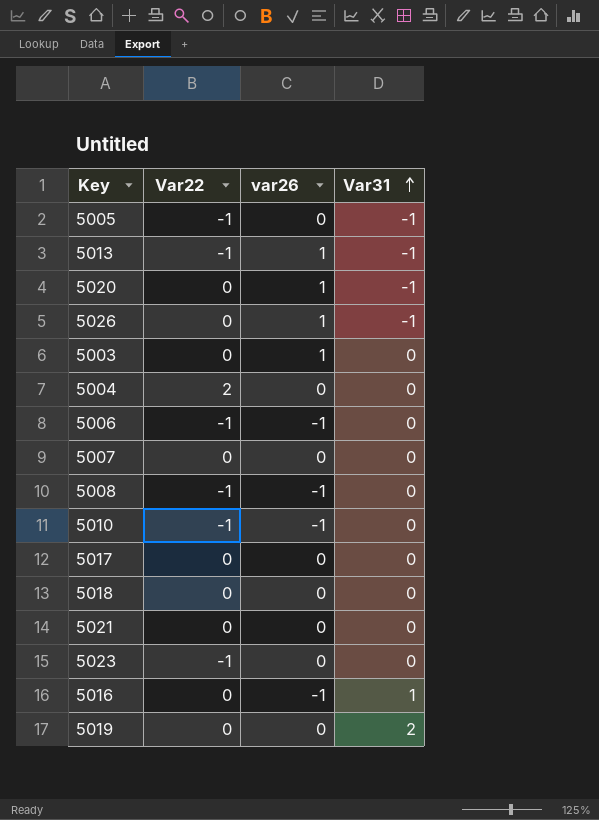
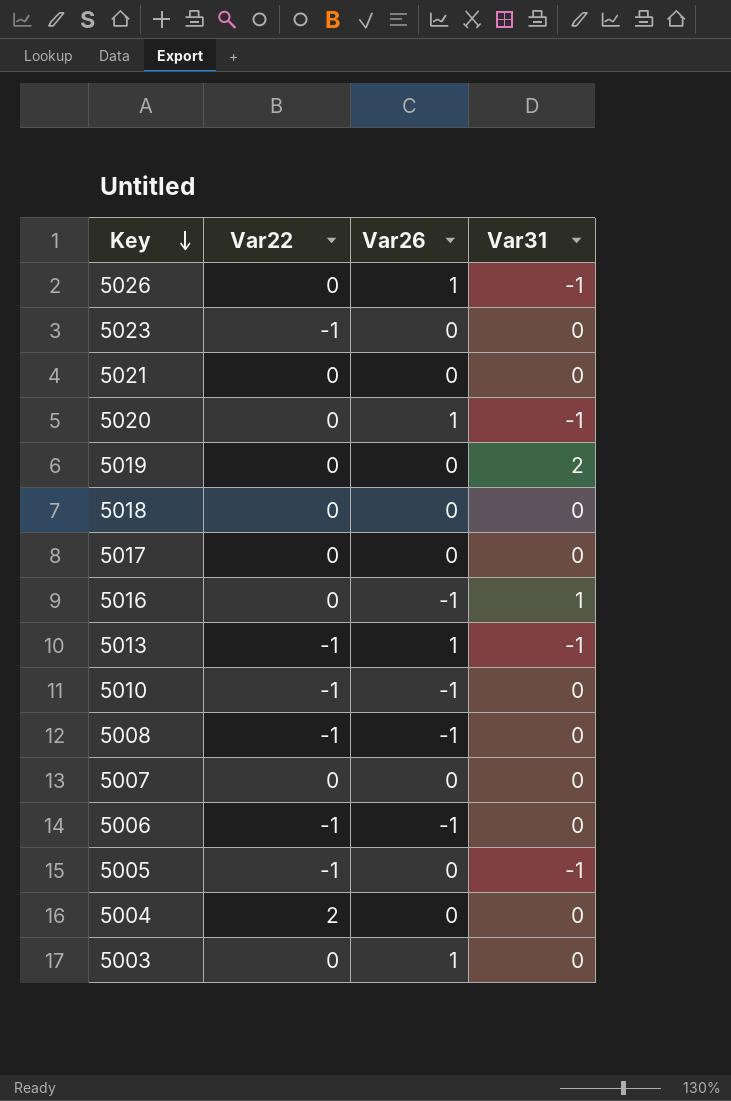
row order: Var31 ascending -> Key descending
column name: var26 -> Var26

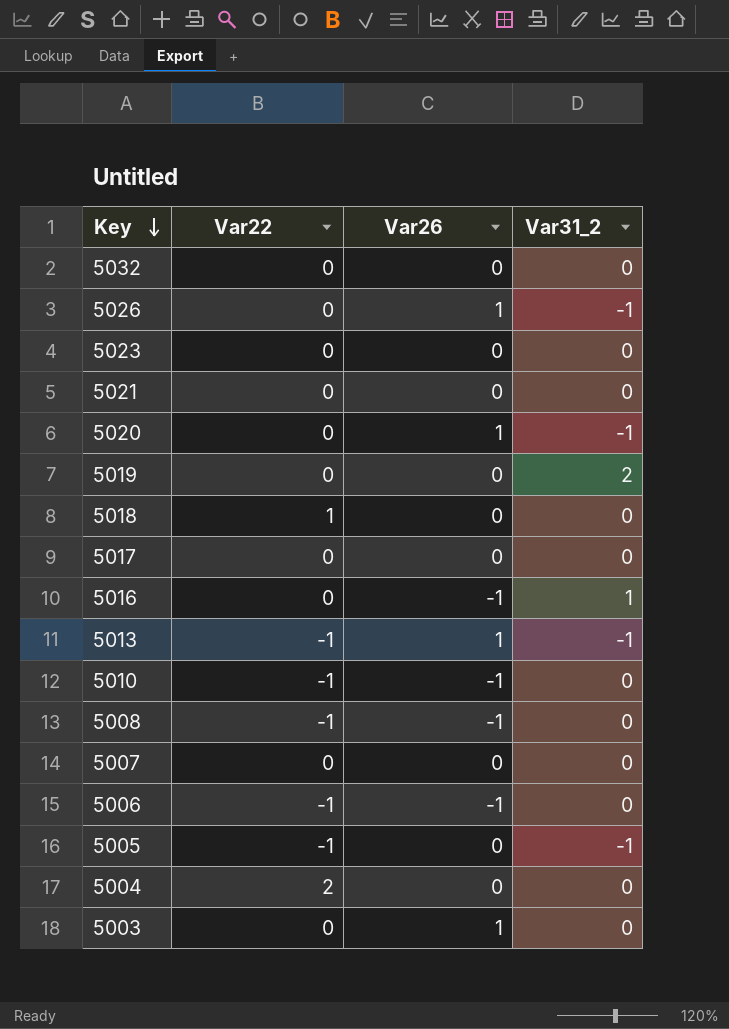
column name: Var31 -> Var31_2
row 5032: none -> 0 | 0 | 0
5023 | Var22: -1 -> 0
5018 | Var22: 0 -> 1

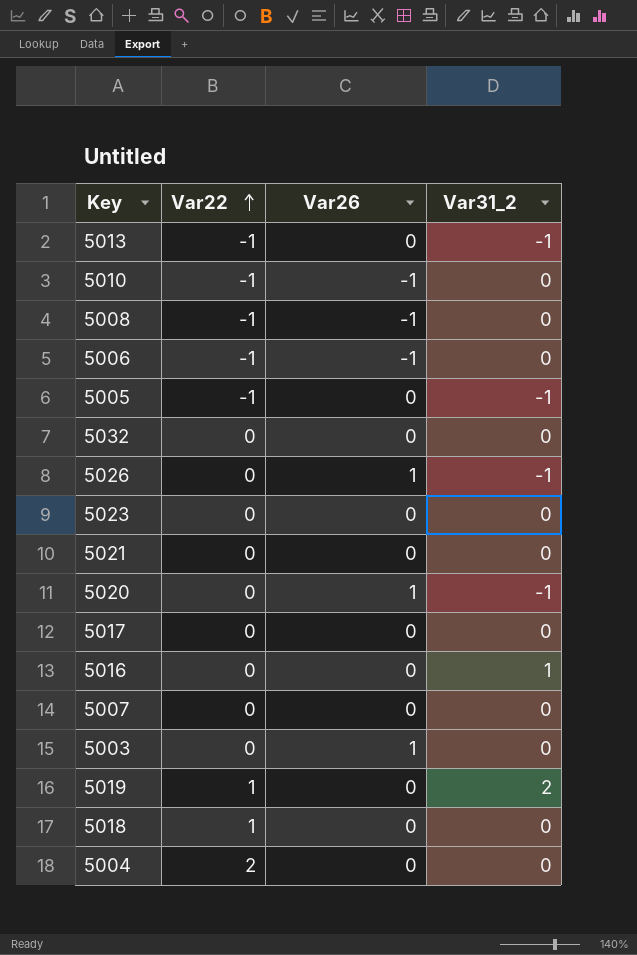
row order: Key descending -> Var22 ascending
5013 | Var26: 1 -> 0
5016 | Var26: -1 -> 0
5019 | Var22: 0 -> 1

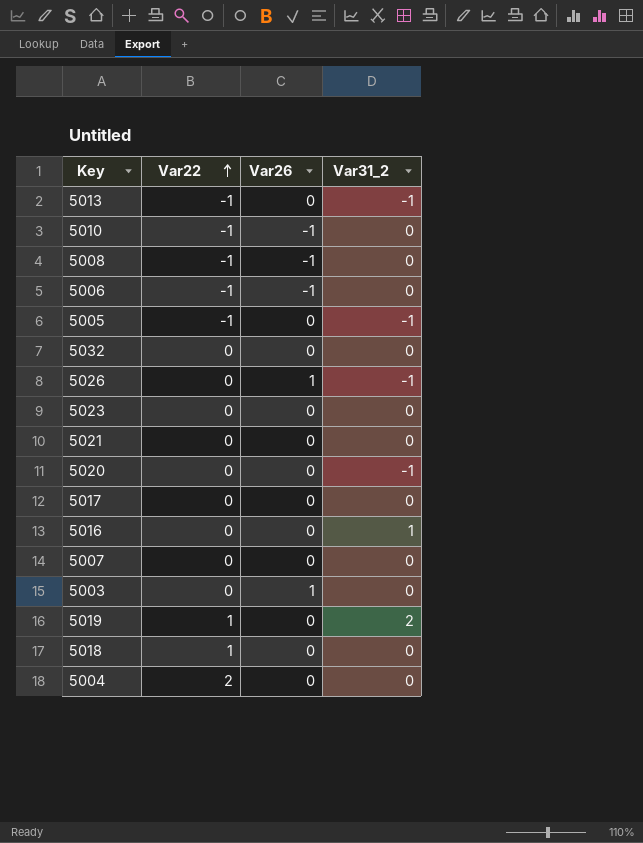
5020 | Var26: 1 -> 0

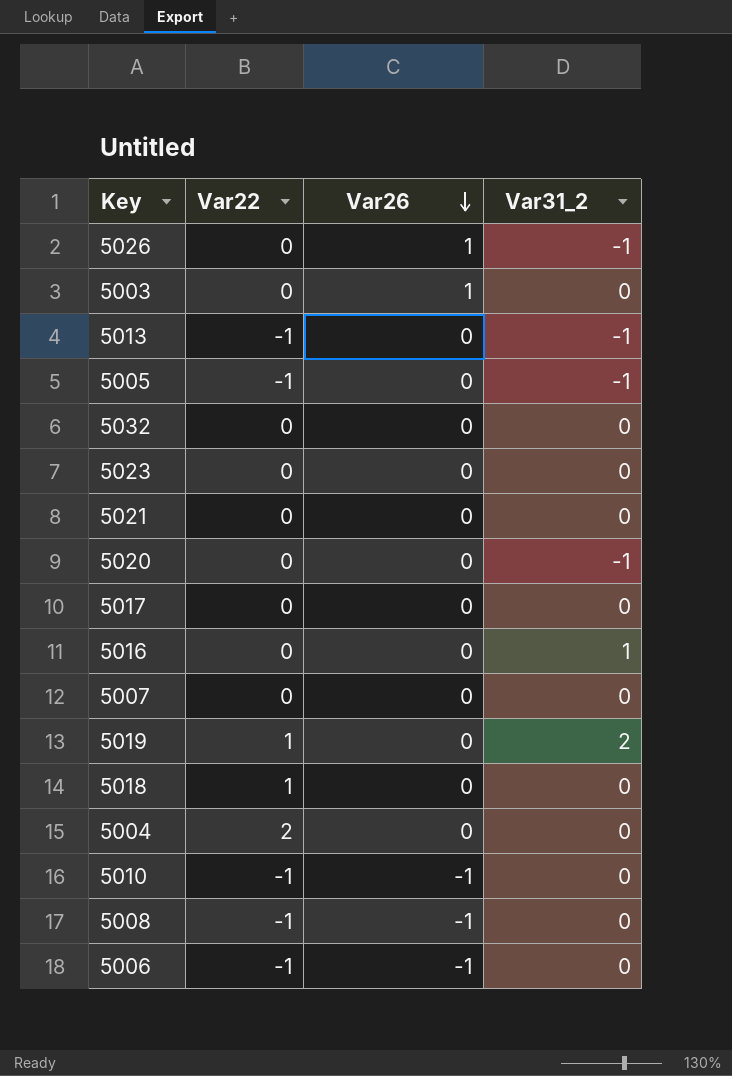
row order: Var22 ascending -> Var26 descending

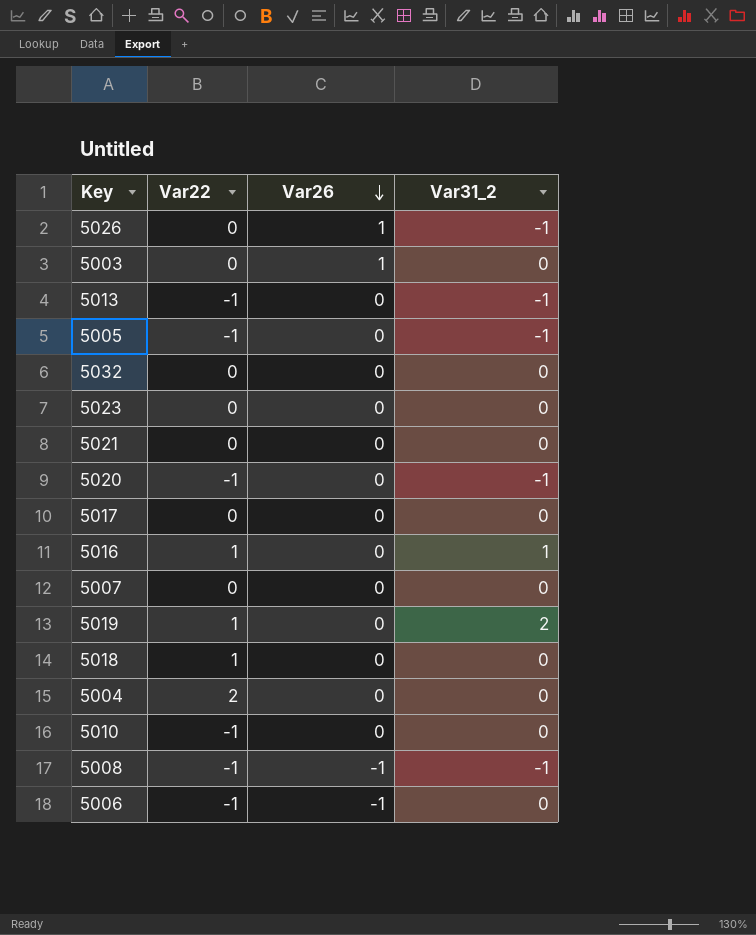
5020 | Var22: 0 -> -1
5016 | Var22: 0 -> 1
5010 | Var26: -1 -> 0
5008 | Var31_2: 0 -> -1

